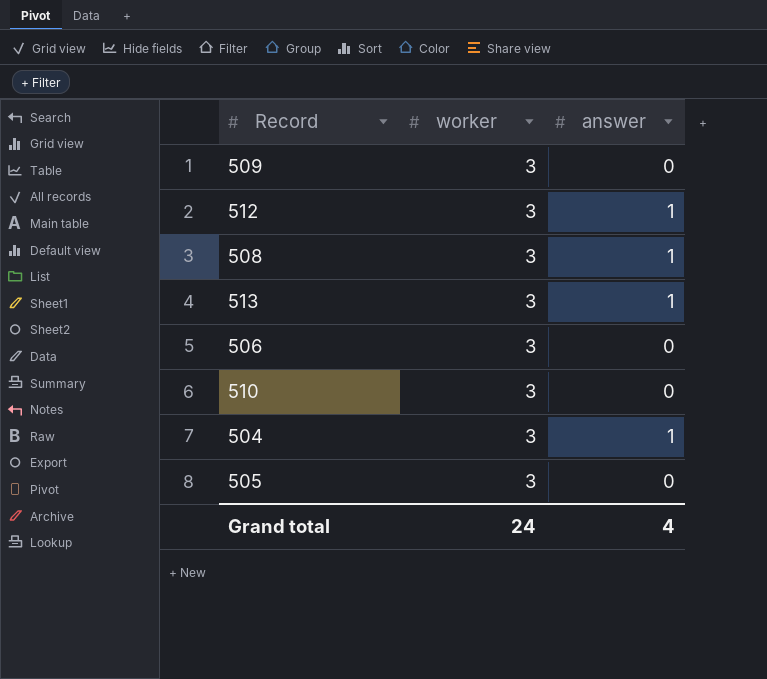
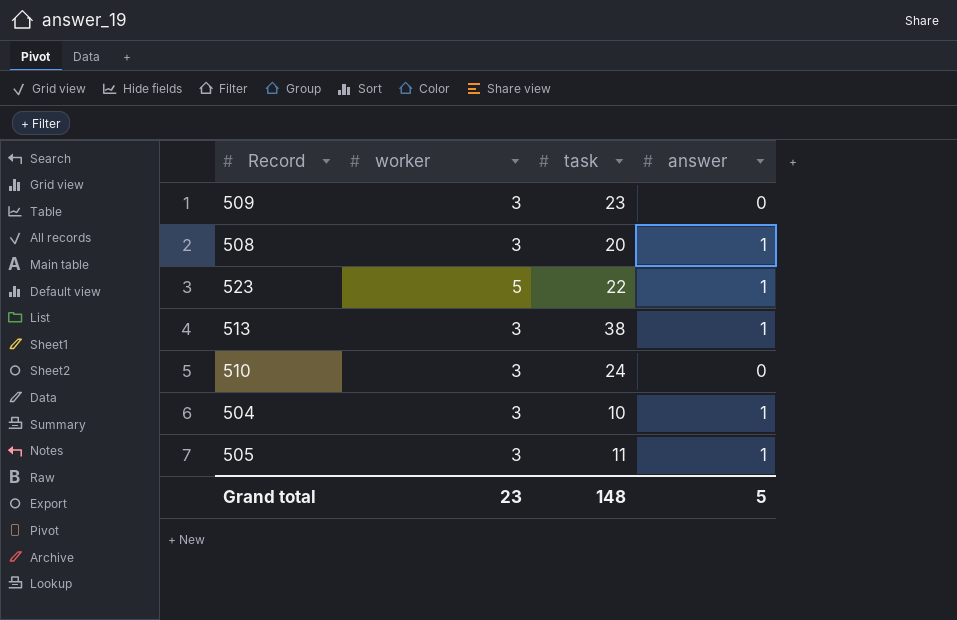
column task | position: none -> 3
row 512: 3 | 1 -> none
row 506: 3 | 0 -> none
row 523: none -> 5 | 22 | 1
505 | answer: 0 -> 1
Grand total | worker: 24 -> 23
Grand total | answer: 4 -> 5

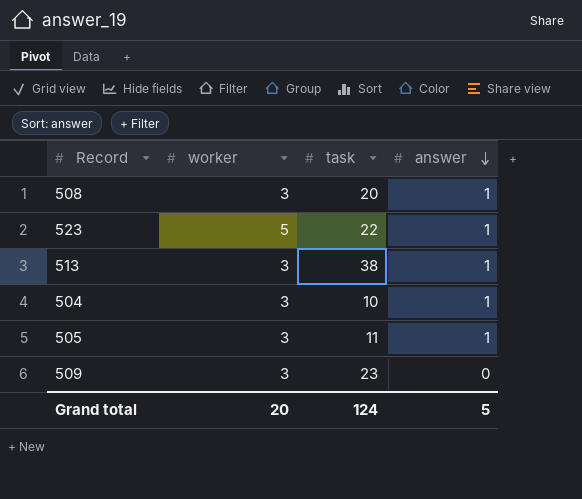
row order: none -> answer descending
row 510: 3 | 24 | 0 -> none
Grand total | worker: 23 -> 20
Grand total | task: 148 -> 124

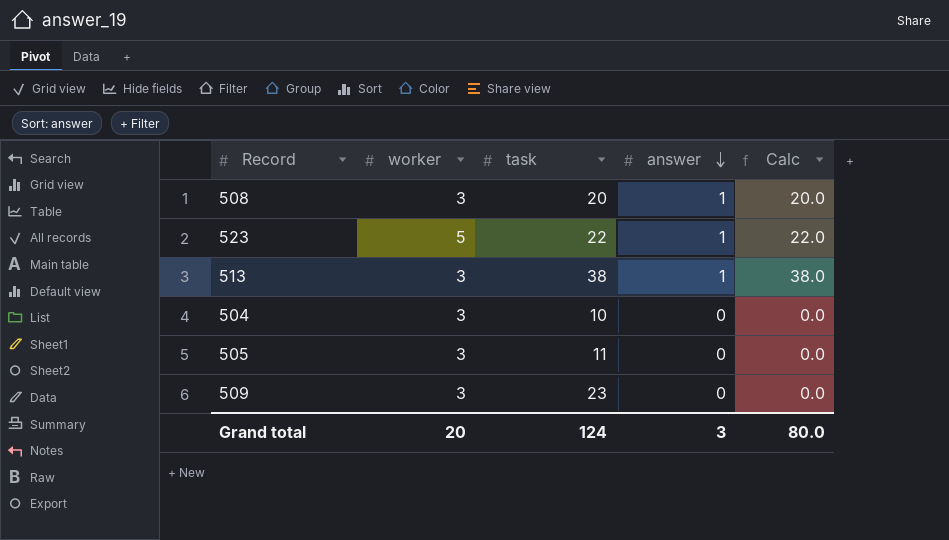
column Calc | formula: none -> [task] * [answer]
504 | answer: 1 -> 0
505 | answer: 1 -> 0
Grand total | answer: 5 -> 3

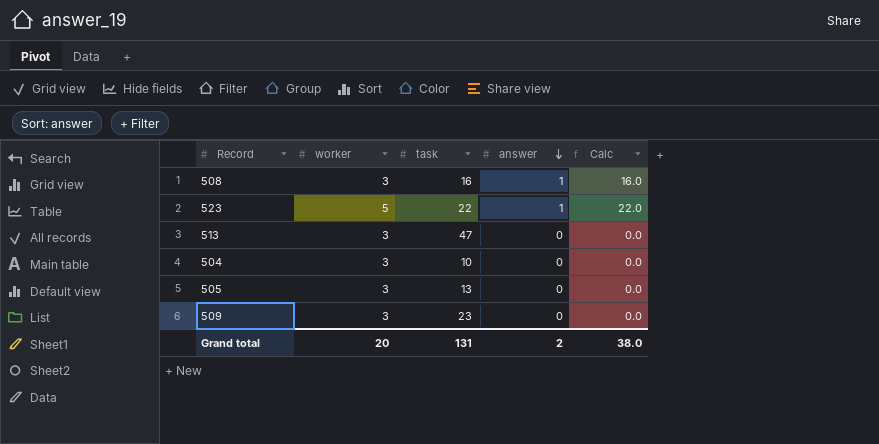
508 | task: 20 -> 16
508 | Calc: 20.0 -> 16.0
513 | task: 38 -> 47
513 | answer: 1 -> 0
513 | Calc: 38.0 -> 0.0
505 | task: 11 -> 13
Grand total | task: 124 -> 131
Grand total | answer: 3 -> 2
Grand total | Calc: 80.0 -> 38.0

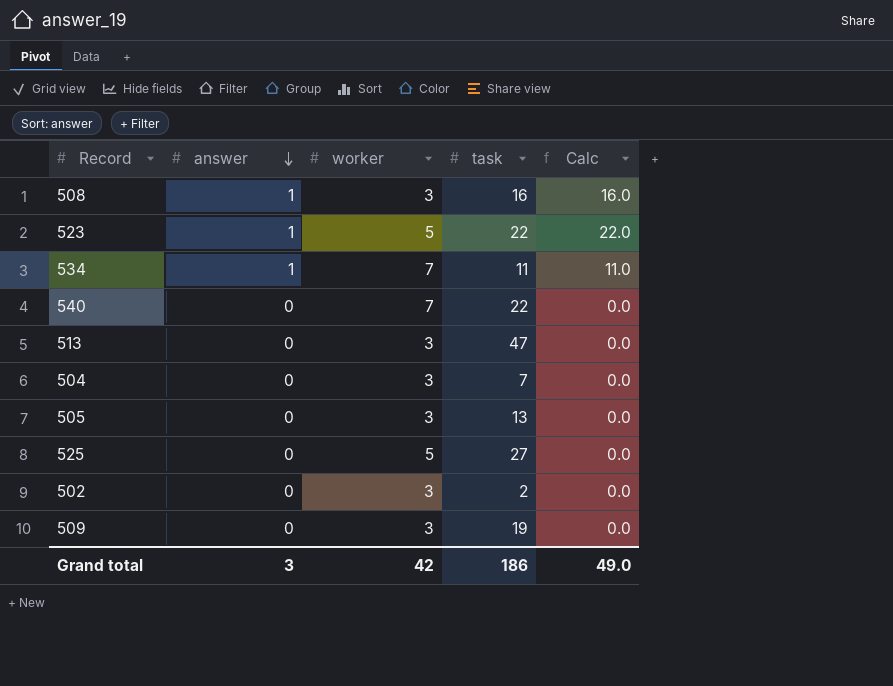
column answer | position: 4 -> 2
row 534: none -> 1 | 7 | 11 | 11.0
row 540: none -> 0 | 7 | 22 | 0.0
504 | task: 10 -> 7
row 525: none -> 0 | 5 | 27 | 0.0
row 502: none -> 0 | 3 | 2 | 0.0
509 | task: 23 -> 19
Grand total | answer: 2 -> 3
Grand total | worker: 20 -> 42
Grand total | task: 131 -> 186
Grand total | Calc: 38.0 -> 49.0

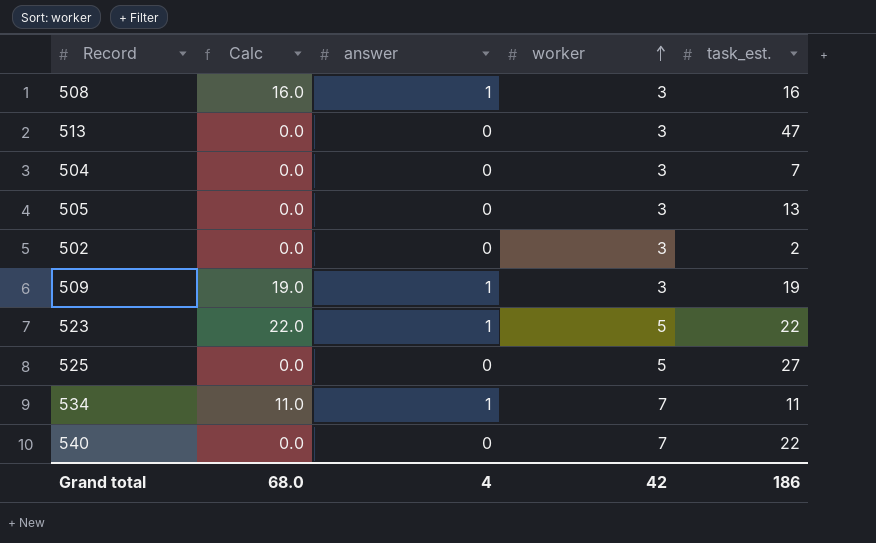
row order: answer descending -> worker ascending
column Calc | position: 5 -> 2
column name: task -> task_est.
509 | Calc: 0.0 -> 19.0
509 | answer: 0 -> 1
Grand total | Calc: 49.0 -> 68.0
Grand total | answer: 3 -> 4

